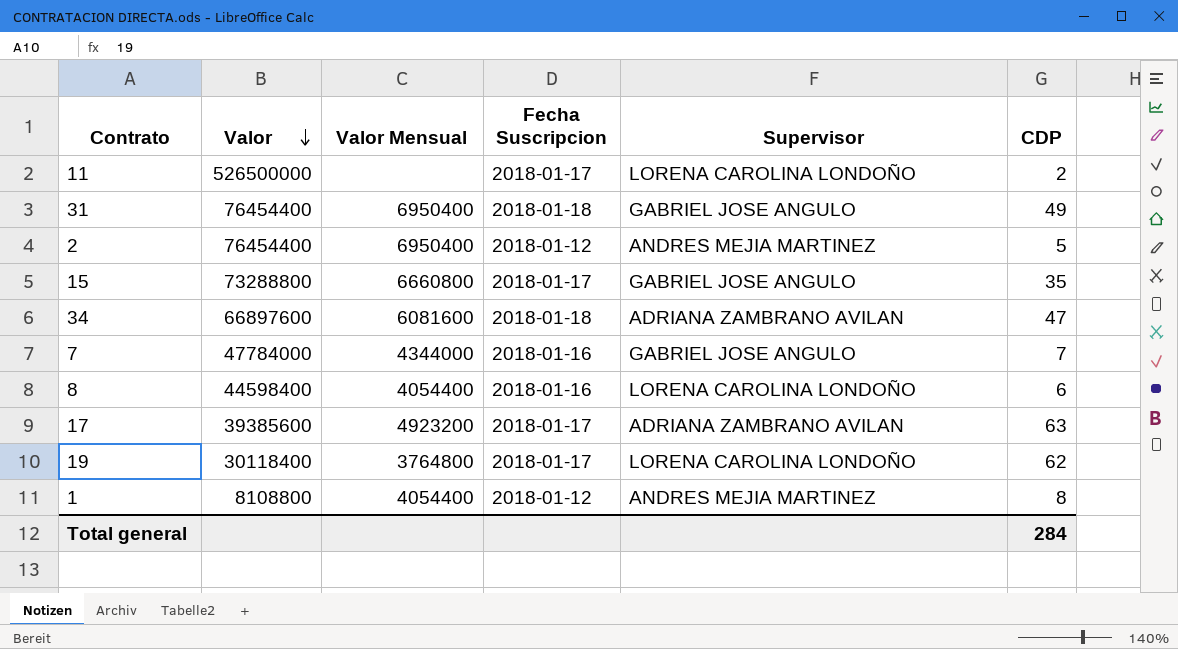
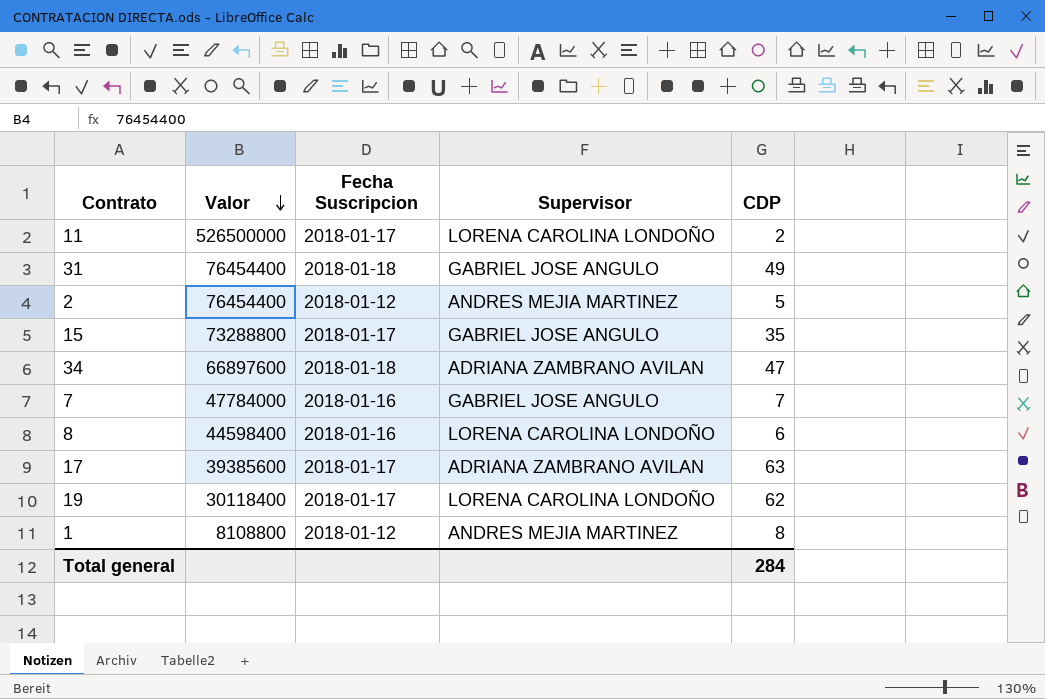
column Valor Mensual | position: 3 -> none

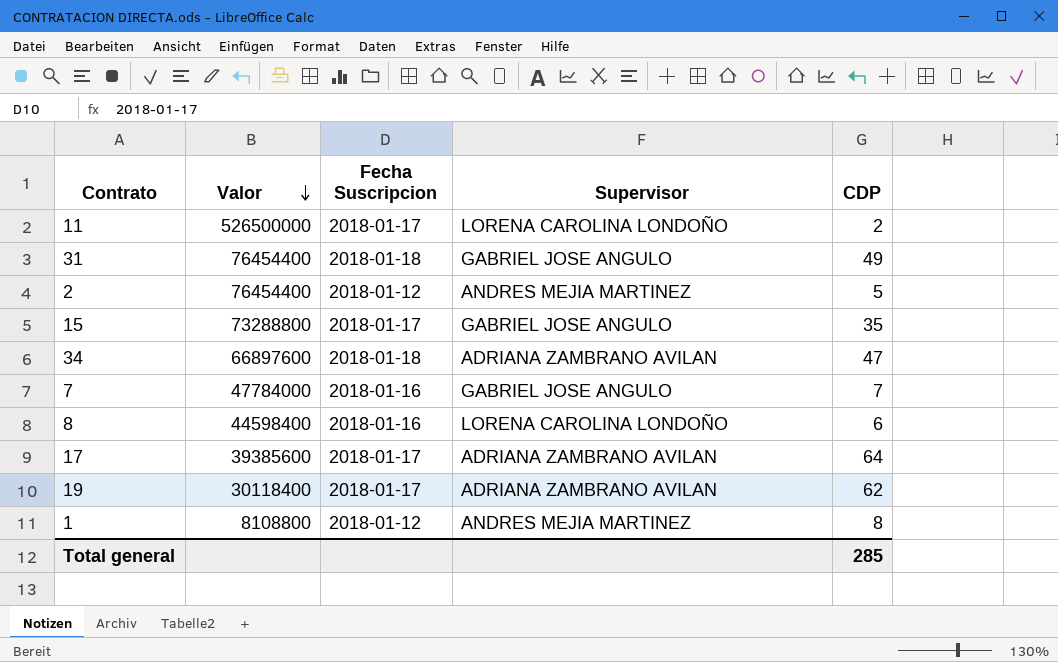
17 | CDP: 63 -> 64
19 | Supervisor: LORENA CAROLINA LONDOÑO -> ADRIANA ZAMBRANO AVILAN
Total general | CDP: 284 -> 285

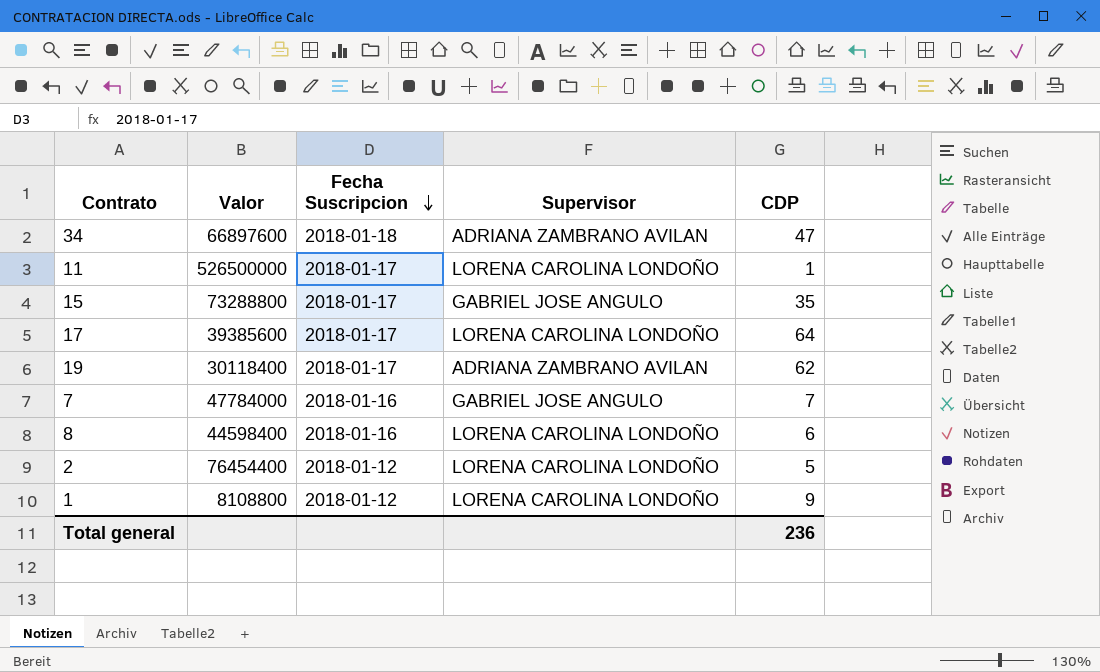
row order: Valor descending -> Fecha Suscripcion descending
row 31: 76454400 | 2018-01-18 | GABRIEL JOSE ANGULO | 49 -> none
11 | CDP: 2 -> 1
17 | Supervisor: ADRIANA ZAMBRANO AVILAN -> LORENA CAROLINA LONDOÑO
2 | Supervisor: ANDRES MEJIA MARTINEZ -> LORENA CAROLINA LONDOÑO
1 | Supervisor: ANDRES MEJIA MARTINEZ -> LORENA CAROLINA LONDOÑO
1 | CDP: 8 -> 9
Total general | CDP: 285 -> 236

